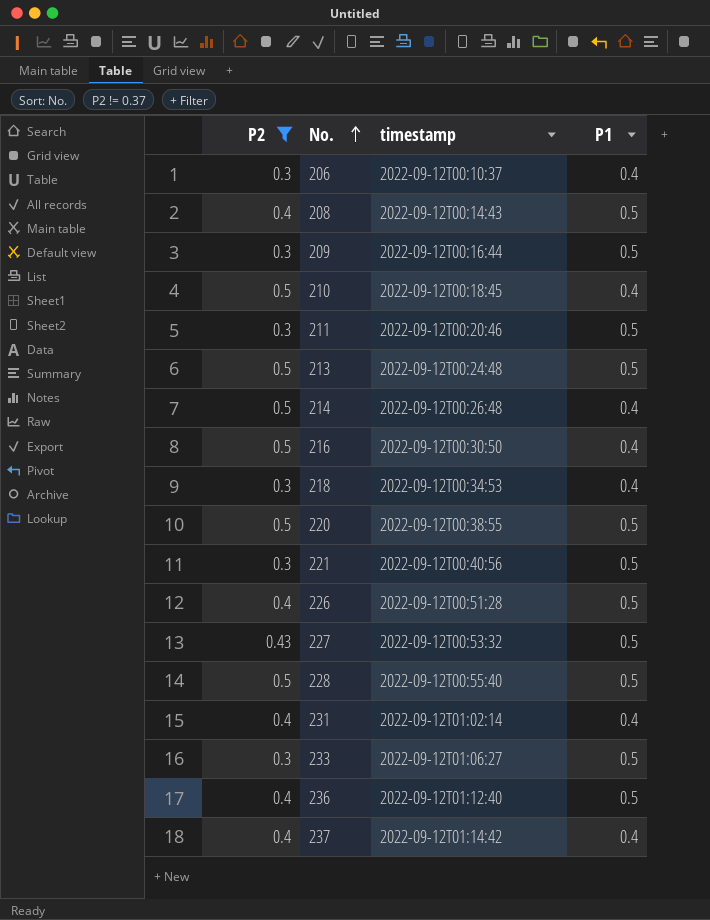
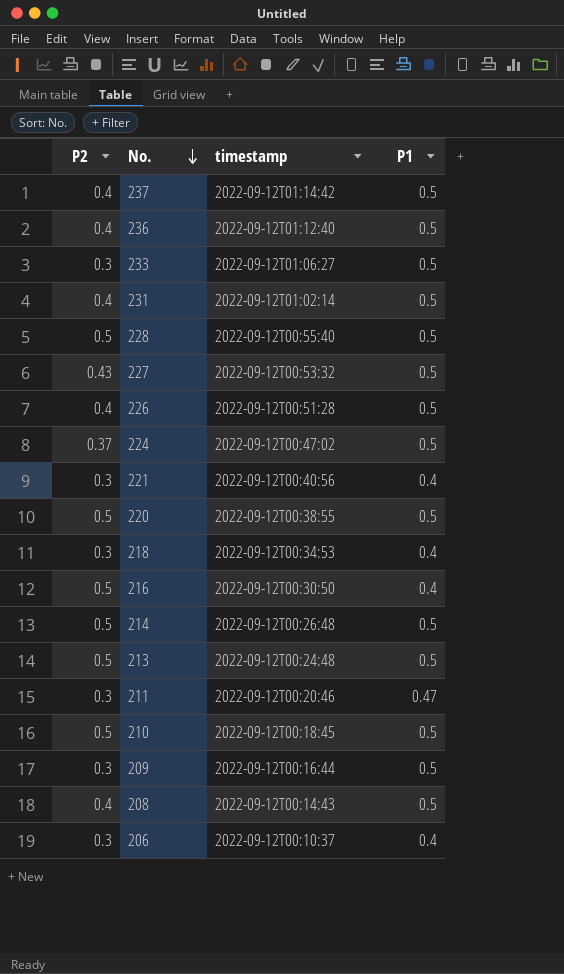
filter: P2 != 0.37 -> none
row order: No. ascending -> No. descending
237 | P1: 0.4 -> 0.5
231 | P1: 0.4 -> 0.5
221 | P1: 0.5 -> 0.4
214 | P1: 0.4 -> 0.5
211 | P1: 0.5 -> 0.47
210 | P1: 0.4 -> 0.5

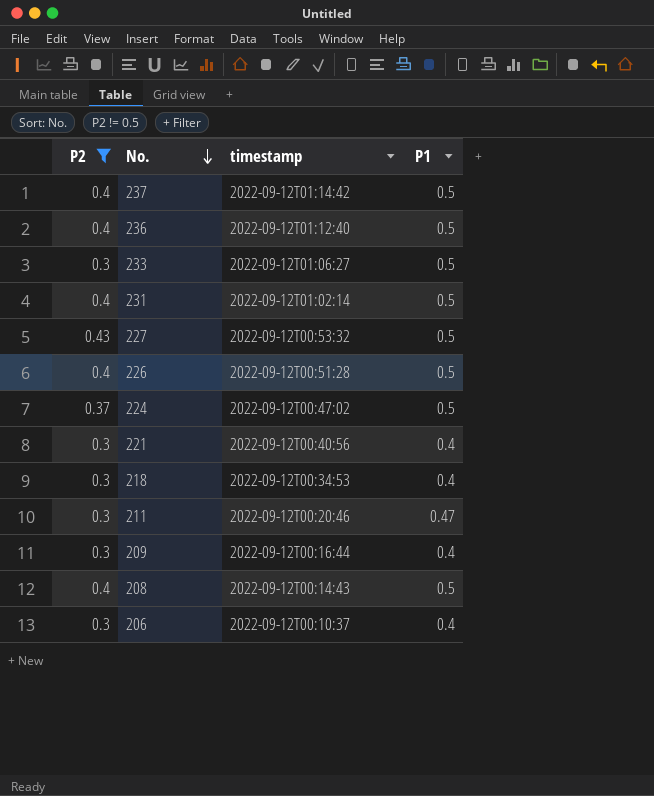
filter: none -> P2 != 0.5
209 | P1: 0.5 -> 0.4

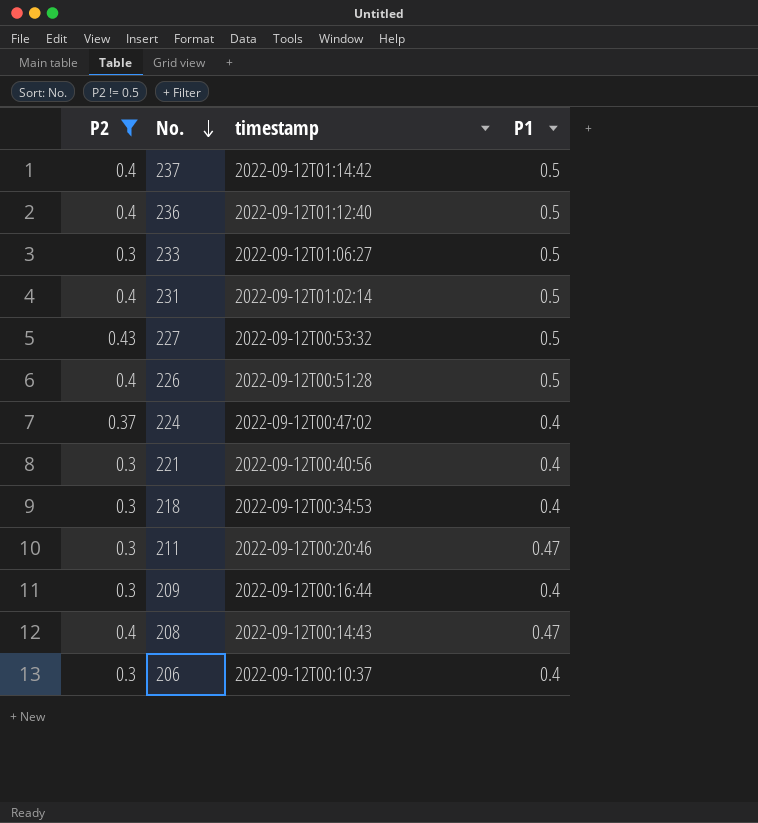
224 | P1: 0.5 -> 0.4
208 | P1: 0.5 -> 0.47

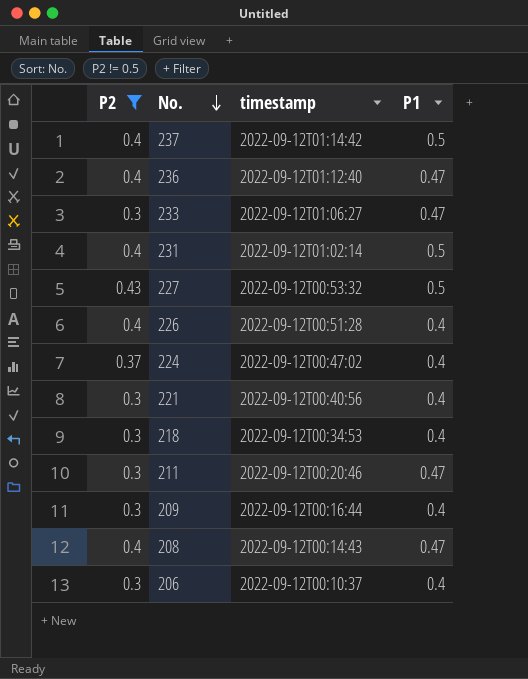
236 | P1: 0.5 -> 0.47
233 | P1: 0.5 -> 0.47
226 | P1: 0.5 -> 0.4

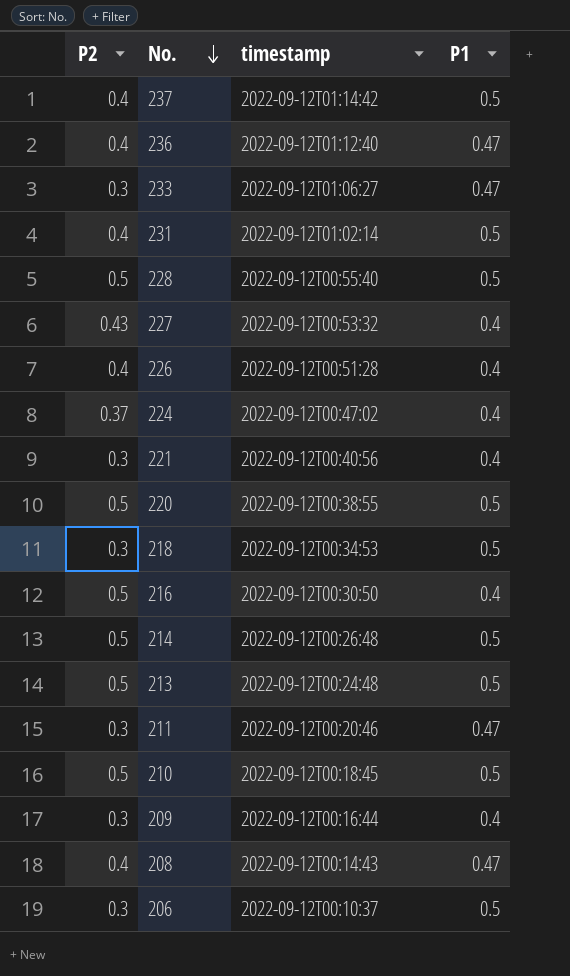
filter: P2 != 0.5 -> none
227 | P1: 0.5 -> 0.4
218 | P1: 0.4 -> 0.5
206 | P1: 0.4 -> 0.5

